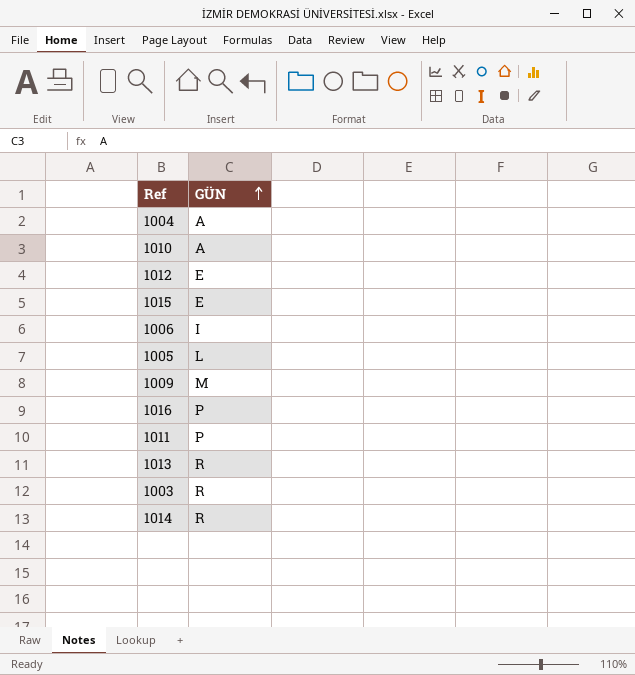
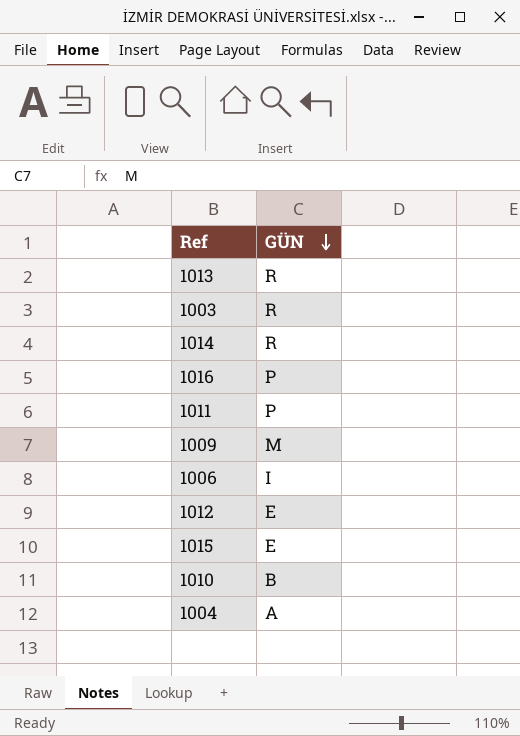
row order: GÜN ascending -> GÜN descending
row 1005: L -> none
1010 | GÜN: A -> B

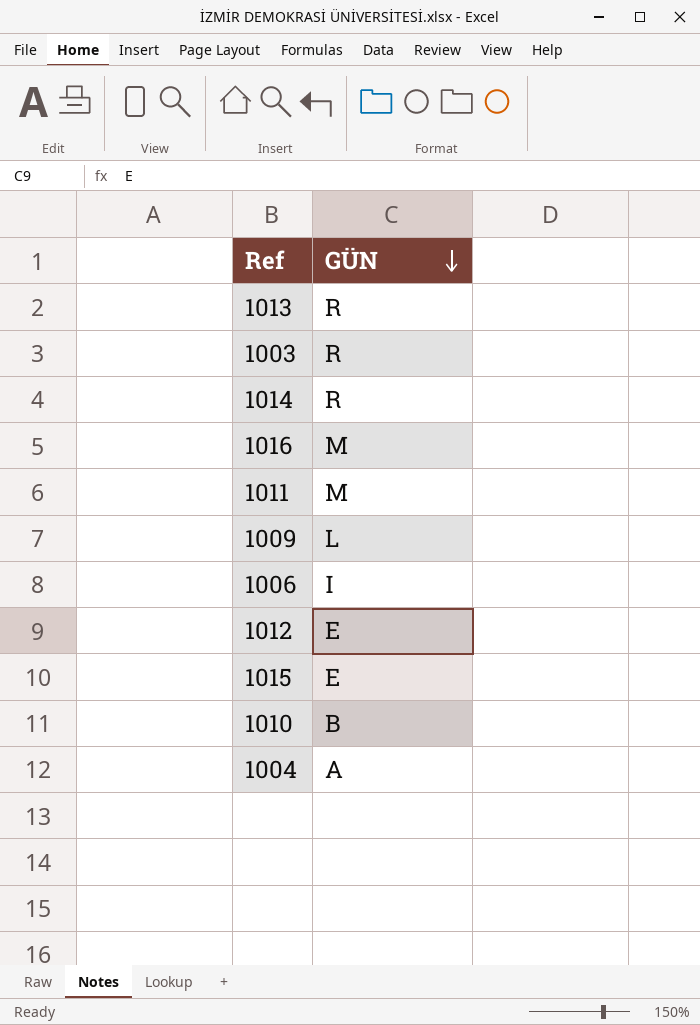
1016 | GÜN: P -> M
1011 | GÜN: P -> M
1009 | GÜN: M -> L

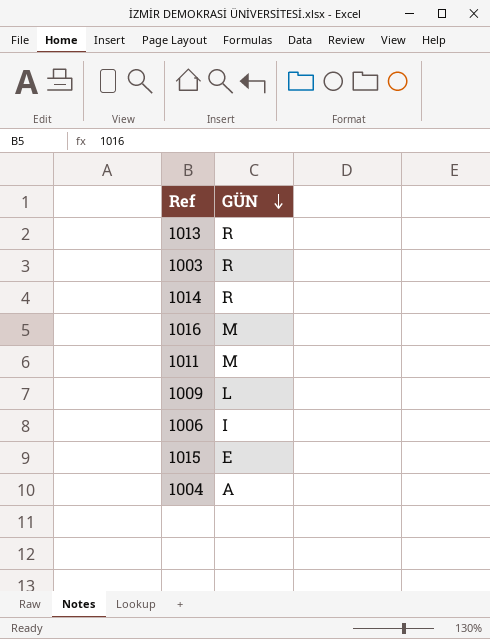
row 1012: E -> none
row 1010: B -> none

